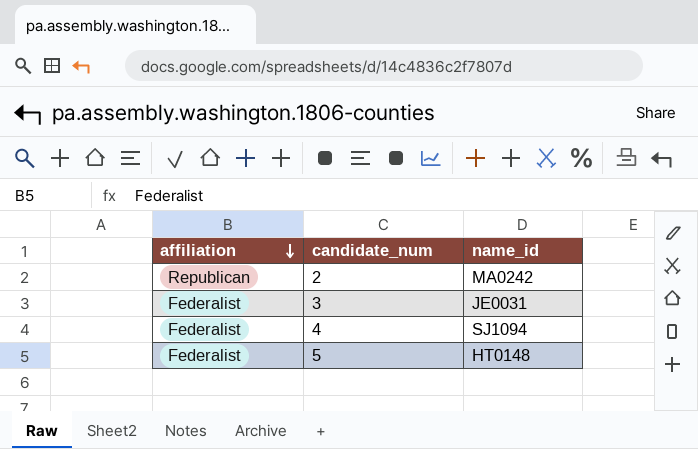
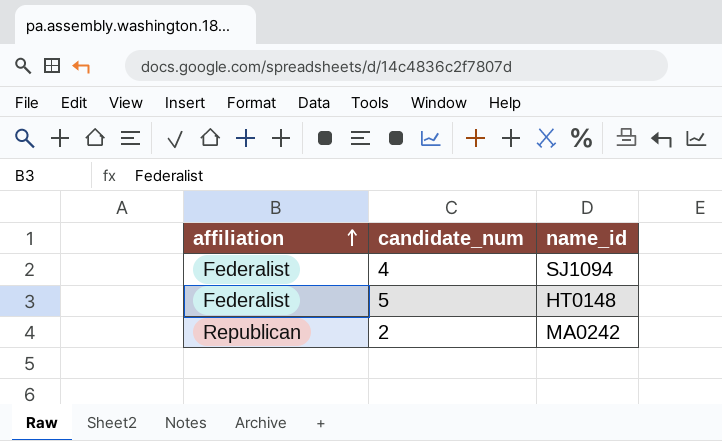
row order: affiliation descending -> affiliation ascending
row 3: Federalist | JE0031 -> none

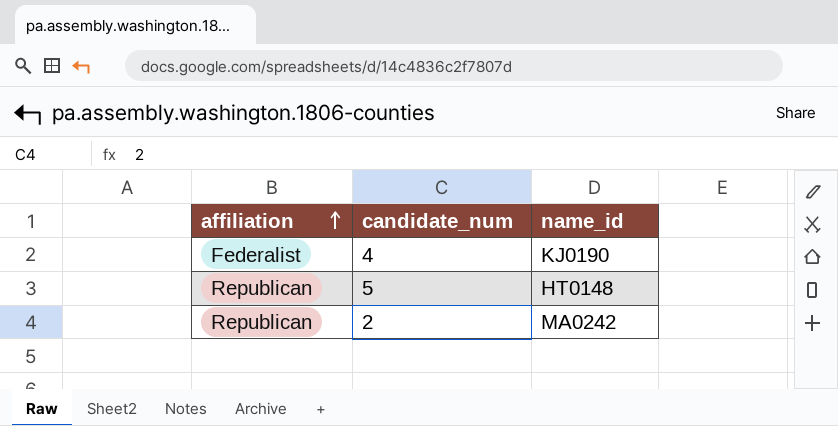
4 | name_id: SJ1094 -> KJ0190
5 | affiliation: Federalist -> Republican

